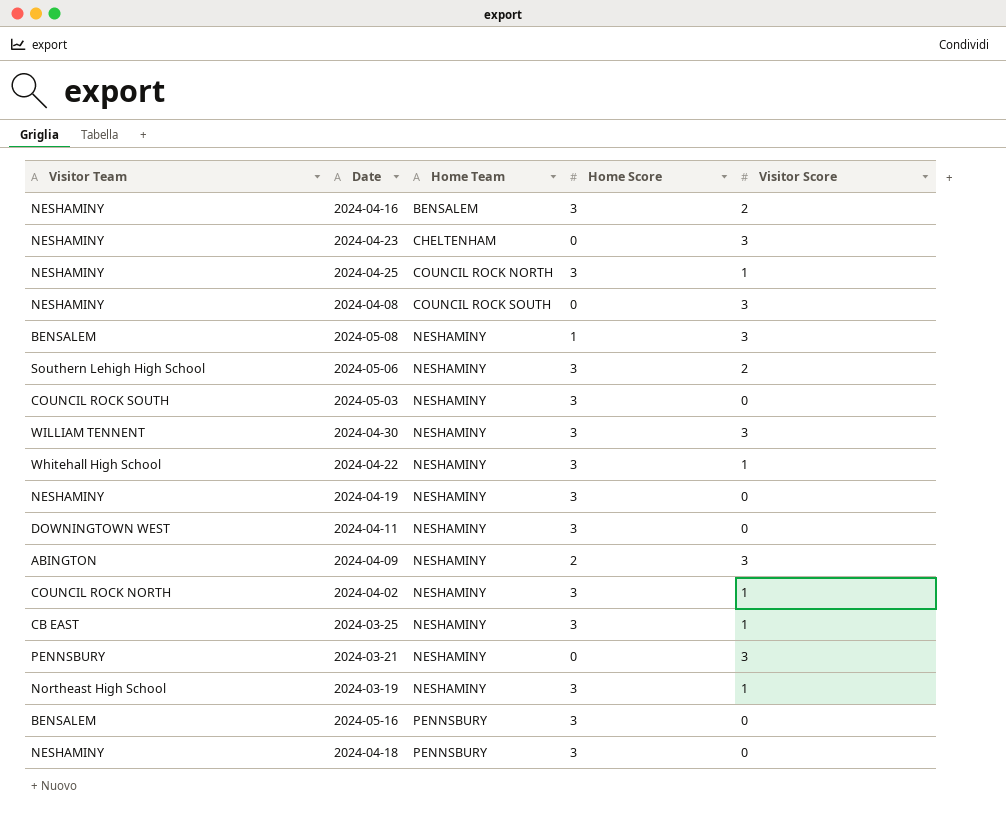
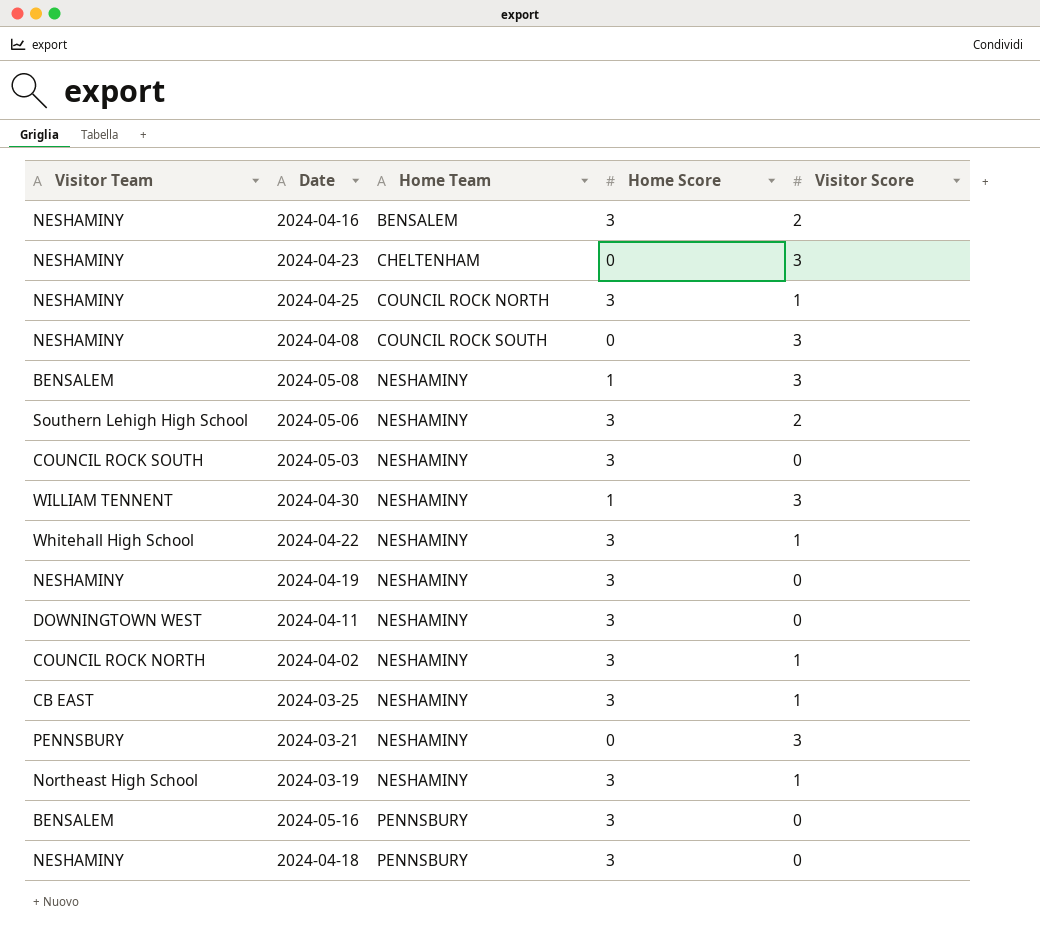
row 2024-04-09: ABINGTON | NESHAMINY | 2 | 3 -> none
2024-04-30 | Home Score: 3 -> 1

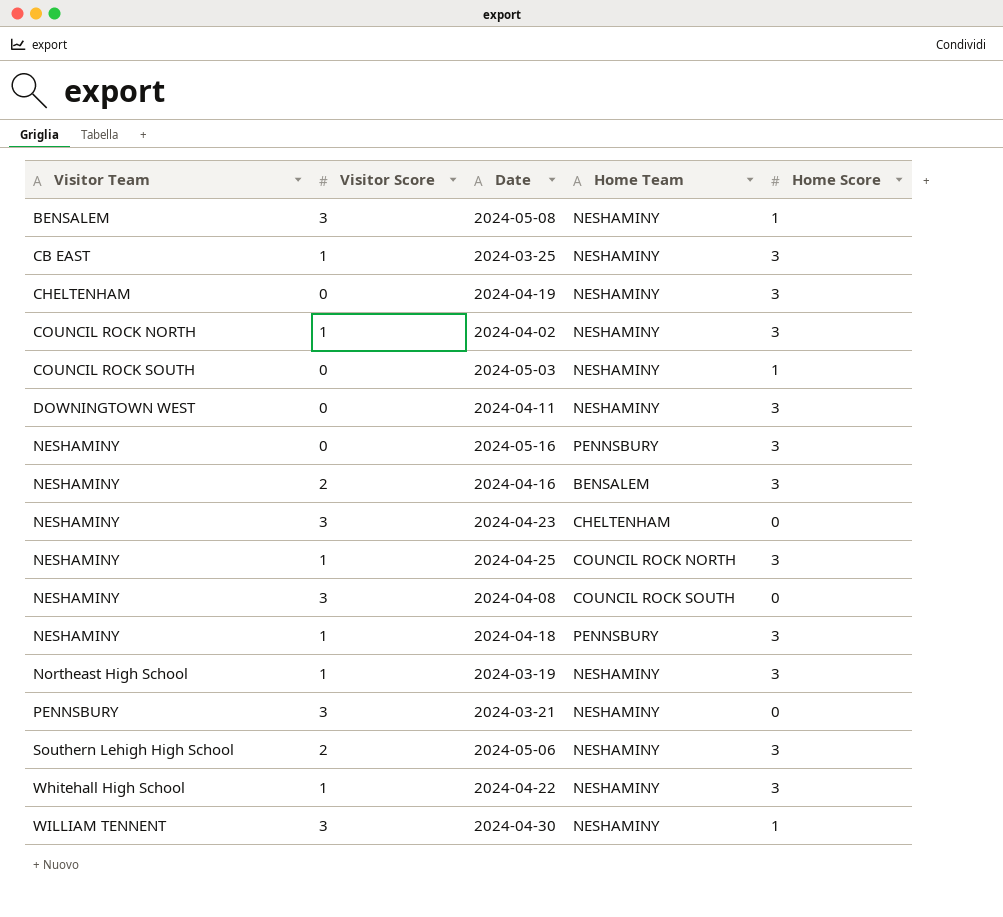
row order: Home Team ascending -> Visitor Team ascending
column Visitor Score | position: 5 -> 2
2024-04-19 | Visitor Team: NESHAMINY -> CHELTENHAM
2024-05-03 | Home Score: 3 -> 1
2024-05-16 | Visitor Team: BENSALEM -> NESHAMINY
2024-04-18 | Visitor Score: 0 -> 1

